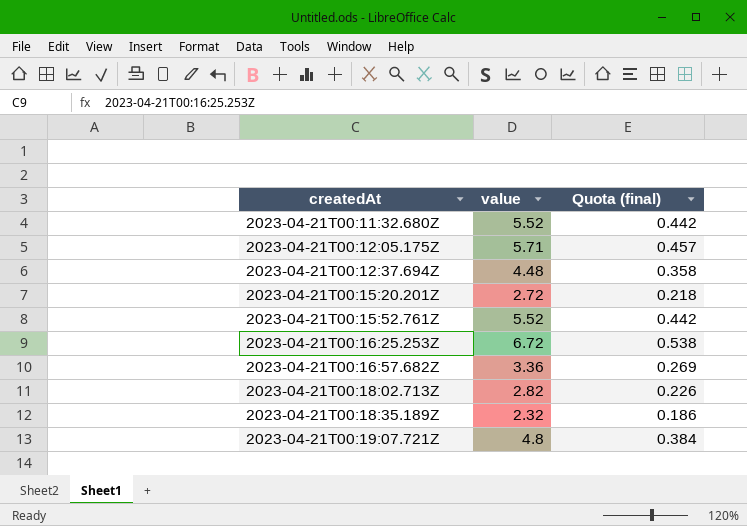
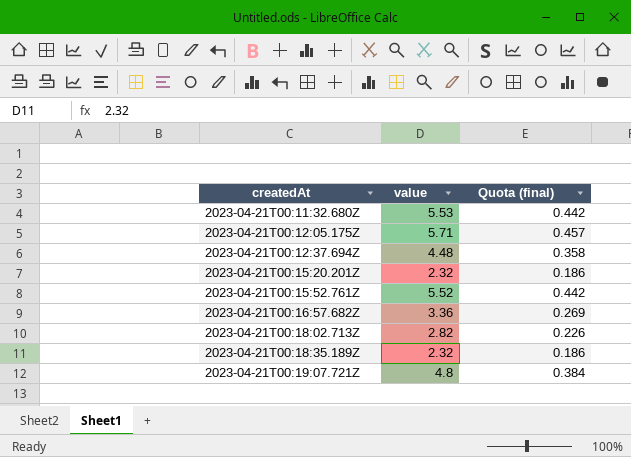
row 2023-04-21T00:16:25.253Z: 6.72 | 0.538 -> none
2023-04-21T00:11:32.680Z | value: 5.52 -> 5.53
2023-04-21T00:15:20.201Z | value: 2.72 -> 2.32
2023-04-21T00:15:20.201Z | Quota (final): 0.218 -> 0.186

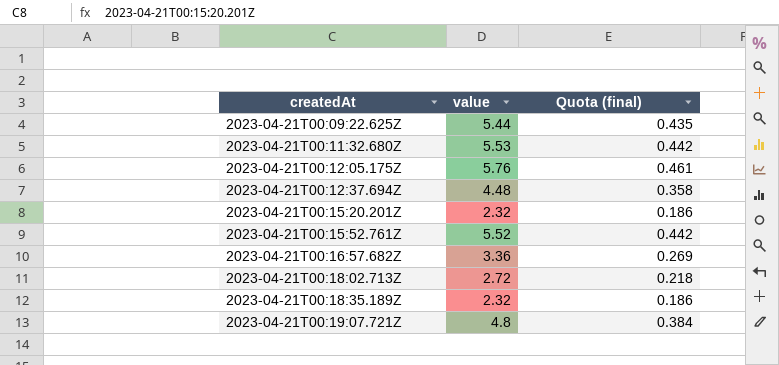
row 2023-04-21T00:09:22.625Z: none -> 5.44 | 0.435
2023-04-21T00:12:05.175Z | value: 5.71 -> 5.76
2023-04-21T00:12:05.175Z | Quota (final): 0.457 -> 0.461
2023-04-21T00:18:02.713Z | value: 2.82 -> 2.72
2023-04-21T00:18:02.713Z | Quota (final): 0.226 -> 0.218

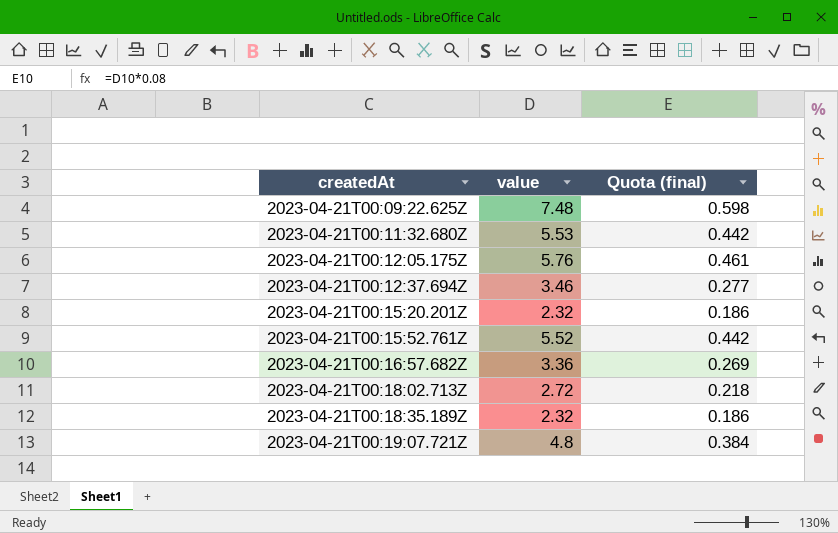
2023-04-21T00:09:22.625Z | value: 5.44 -> 7.48
2023-04-21T00:09:22.625Z | Quota (final): 0.435 -> 0.598
2023-04-21T00:12:37.694Z | value: 4.48 -> 3.46
2023-04-21T00:12:37.694Z | Quota (final): 0.358 -> 0.277

